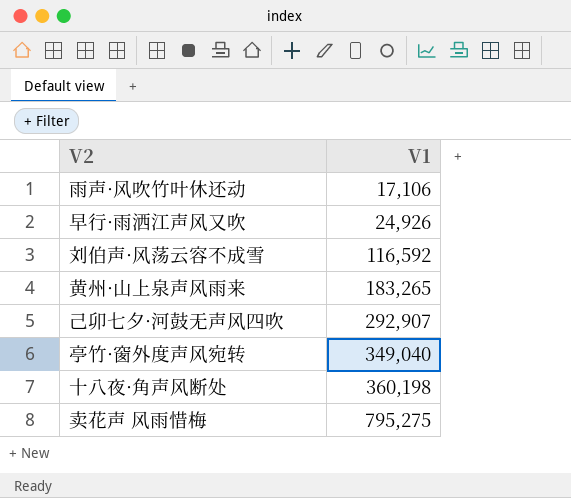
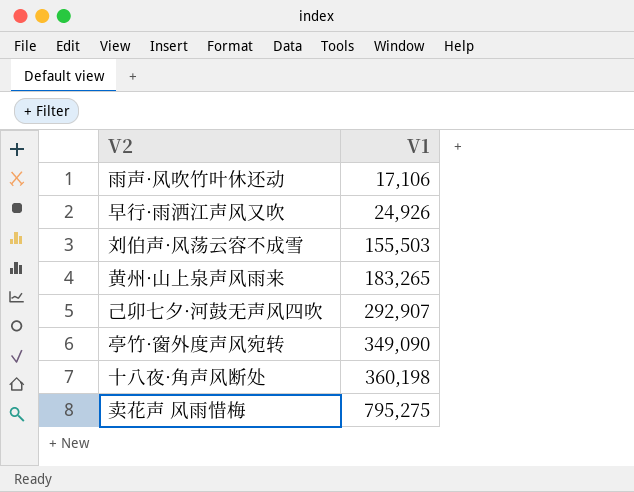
刘伯声·风荡云容不成雪 | V1: 116,592 -> 155,503
亭竹·窗外度声风宛转 | V1: 349,040 -> 349,090

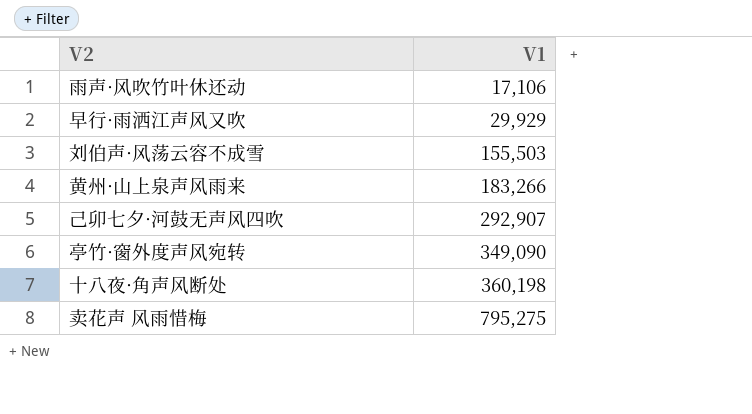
早行·雨洒江声风又吹 | V1: 24,926 -> 29,929
黄州·山上泉声风雨来 | V1: 183,265 -> 183,266

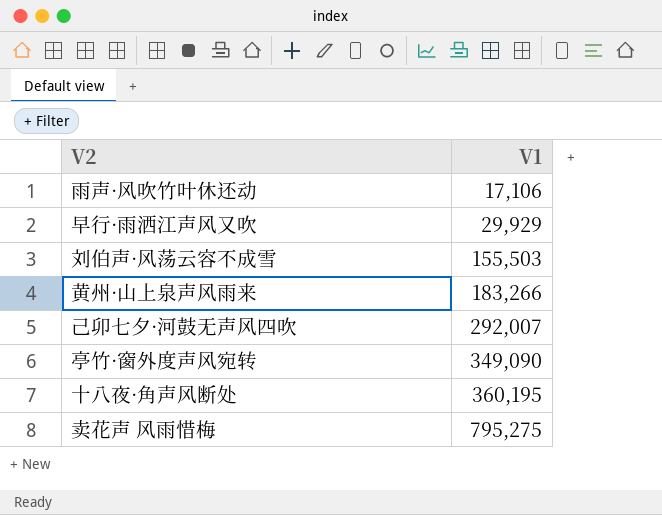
己卯七夕·河鼓无声风四吹 | V1: 292,907 -> 292,007
十八夜·角声风断处 | V1: 360,198 -> 360,195

